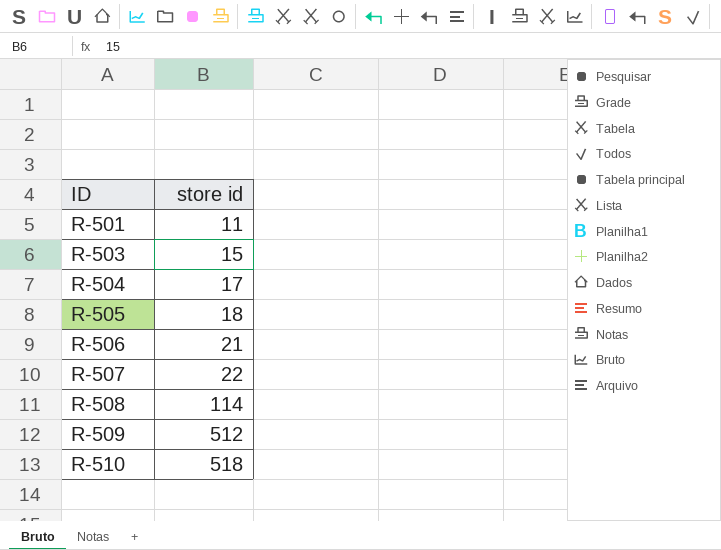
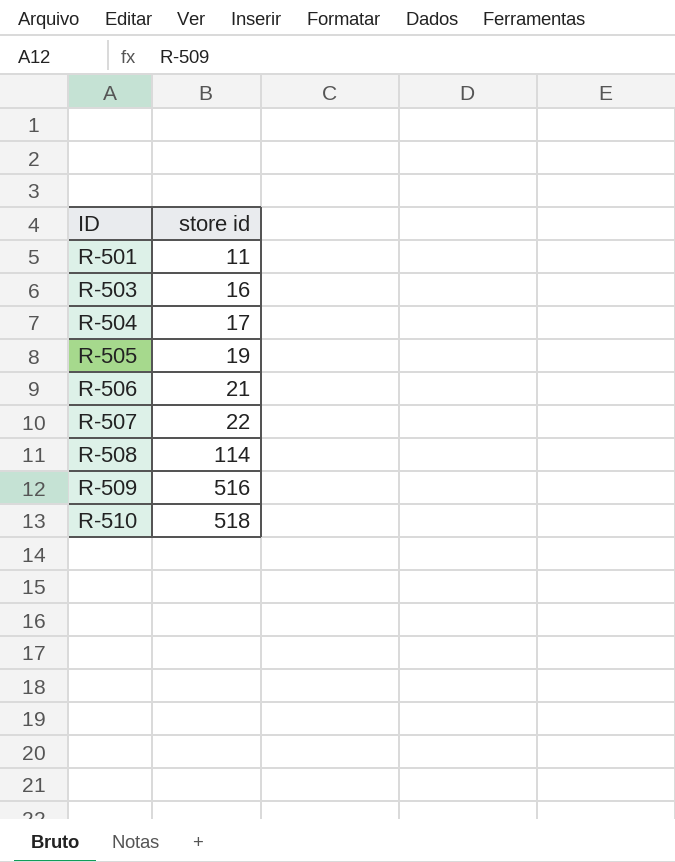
R-503 | store id: 15 -> 16
R-505 | store id: 18 -> 19
R-509 | store id: 512 -> 516

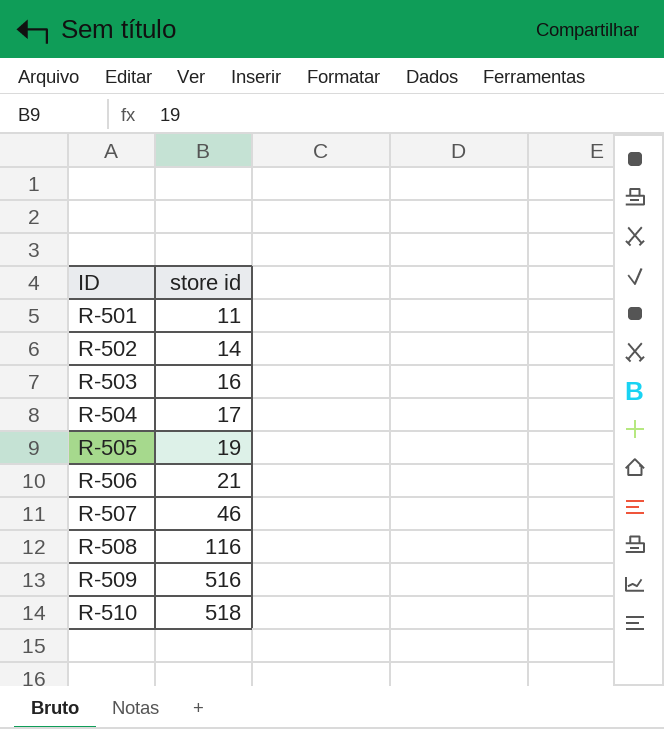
row R-502: none -> 14
R-507 | store id: 22 -> 46
R-508 | store id: 114 -> 116

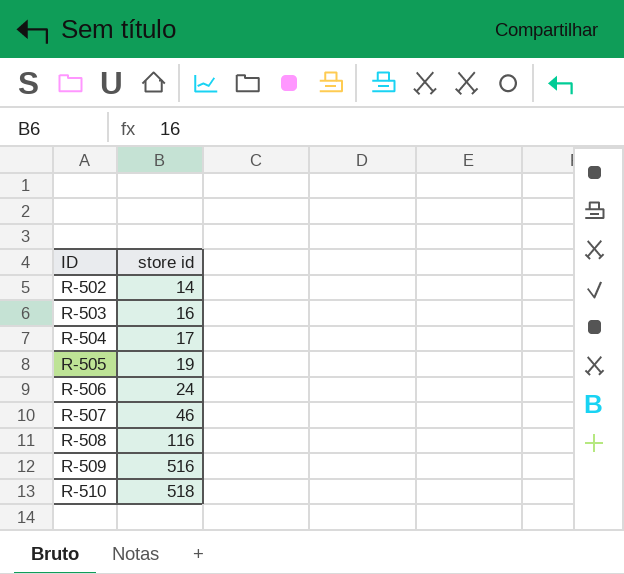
row R-501: 11 -> none
R-506 | store id: 21 -> 24

